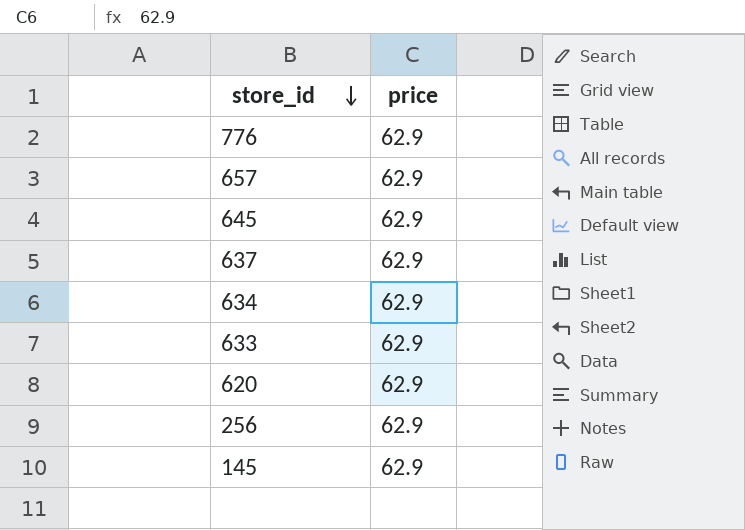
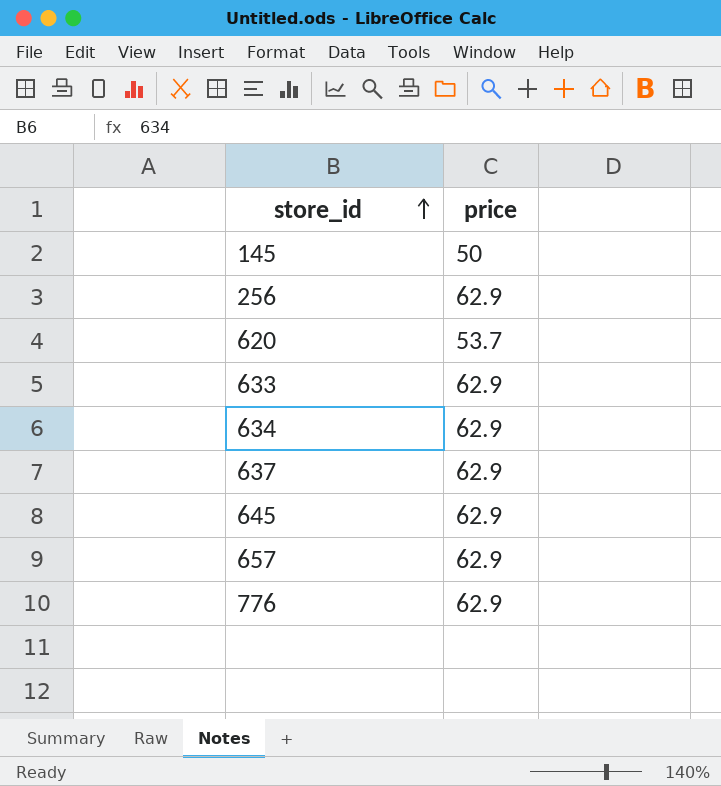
row order: store_id descending -> store_id ascending
145 | price: 62.9 -> 50
620 | price: 62.9 -> 53.7

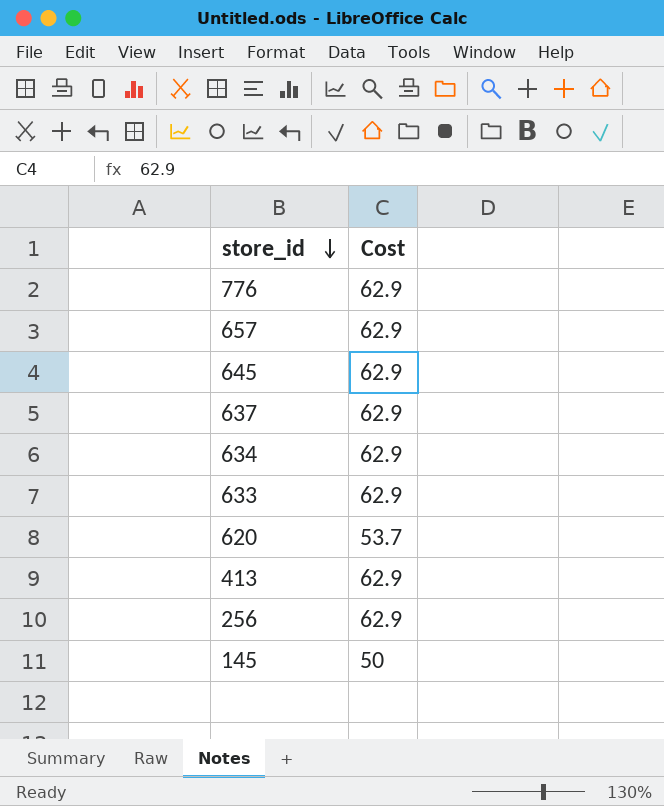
row order: store_id ascending -> store_id descending
column name: price -> Cost
row 413: none -> 62.9

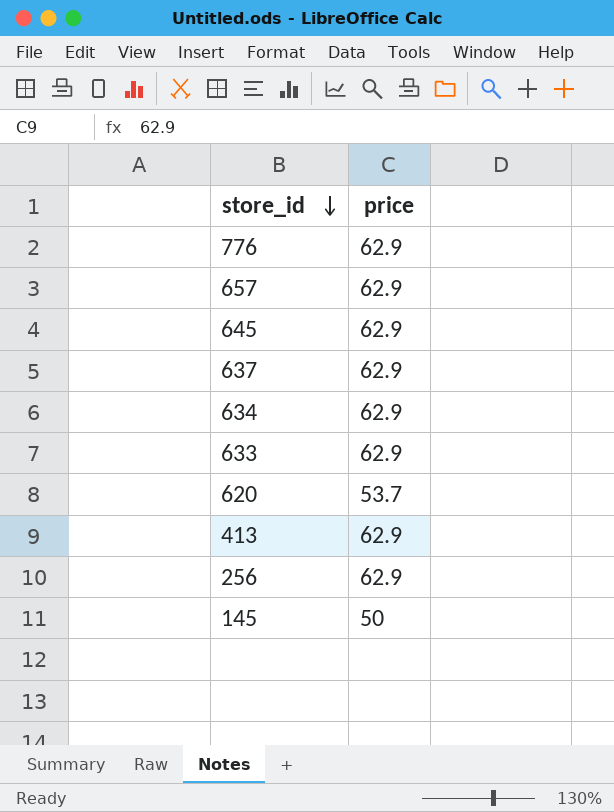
column name: Cost -> price

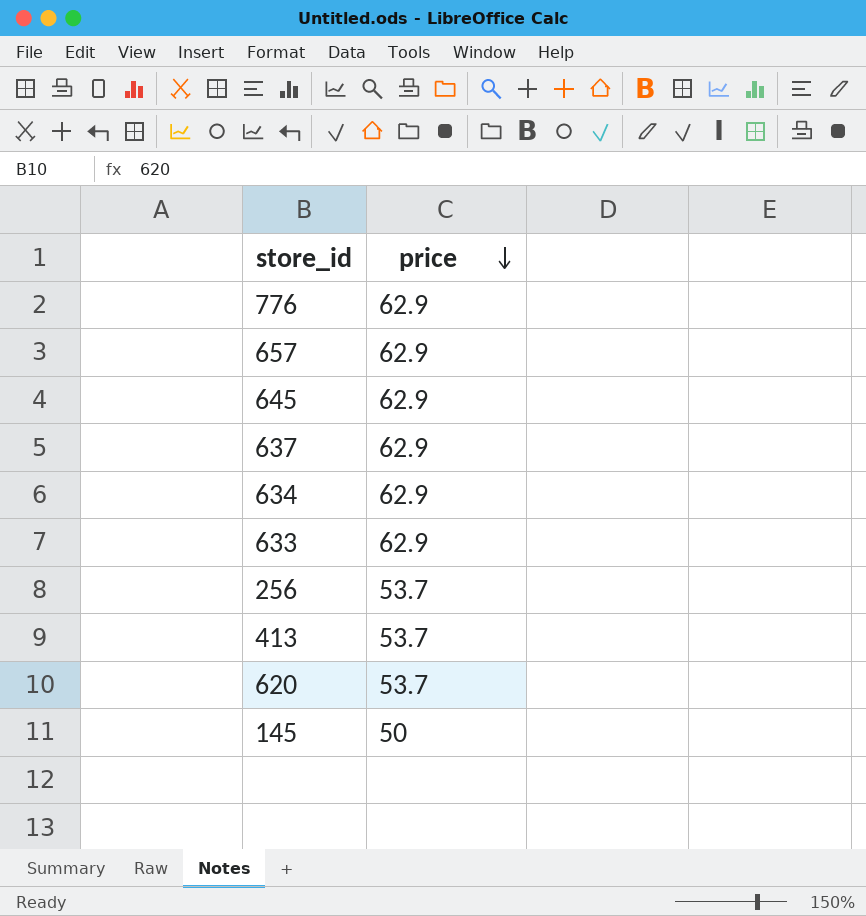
row order: store_id descending -> price descending
256 | price: 62.9 -> 53.7
413 | price: 62.9 -> 53.7

